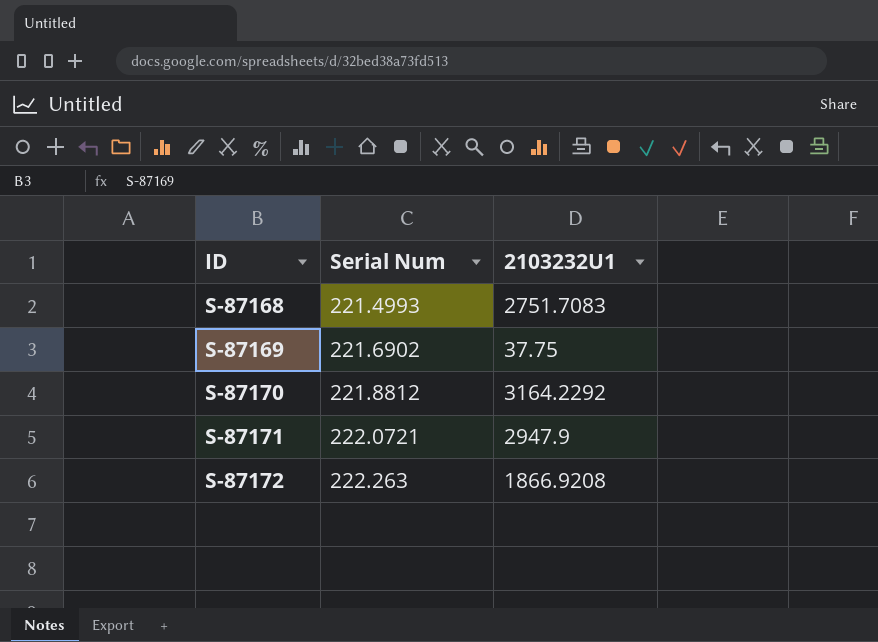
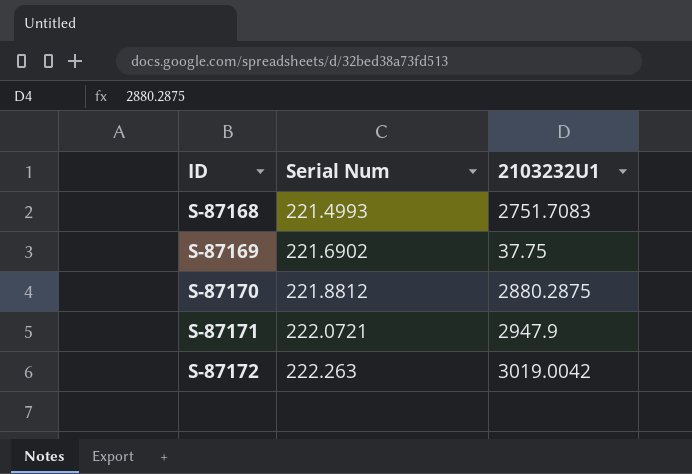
S-87170 | 2103232U1: 3164.2292 -> 2880.2875
S-87172 | 2103232U1: 1866.9208 -> 3019.0042

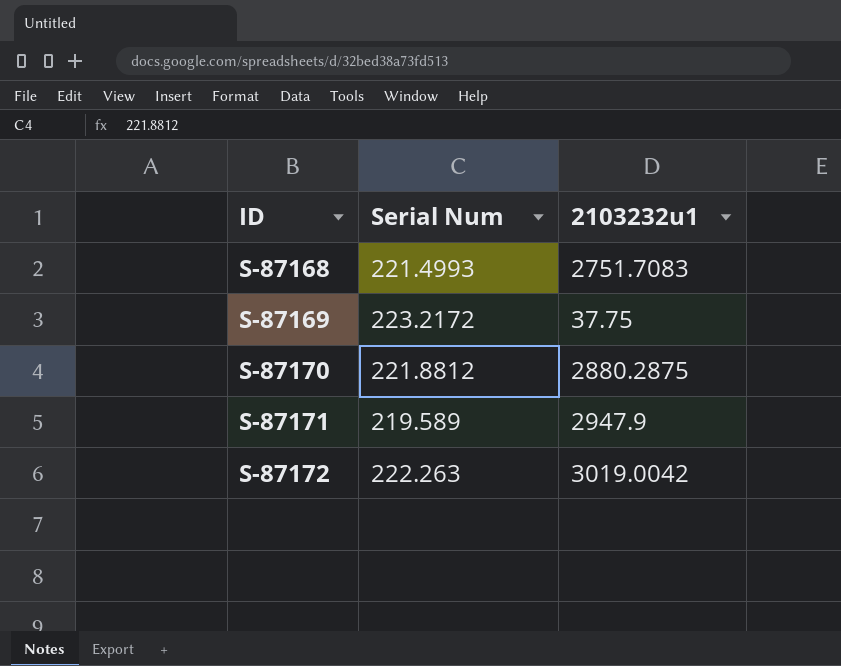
column name: 2103232U1 -> 2103232u1
S-87169 | Serial Num: 221.6902 -> 223.2172
S-87171 | Serial Num: 222.0721 -> 219.589

